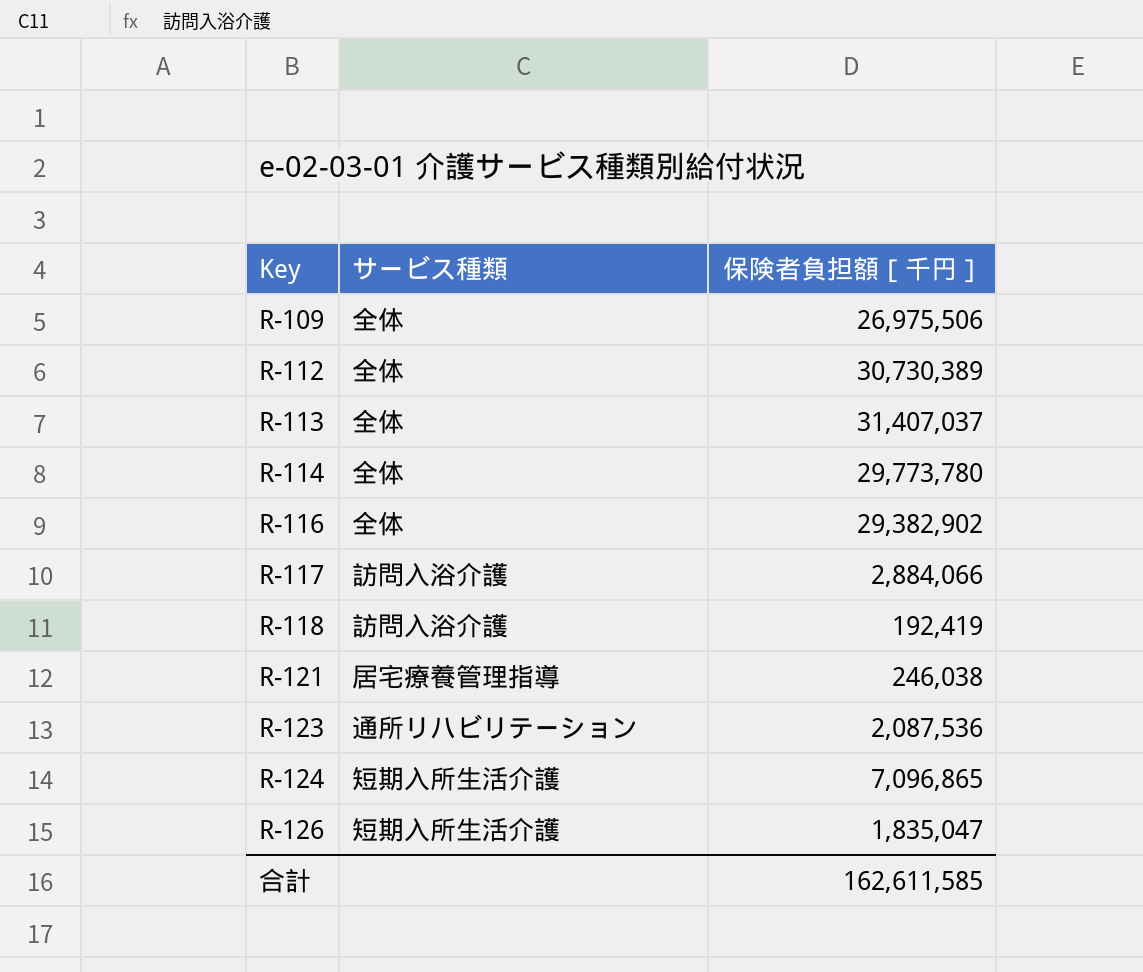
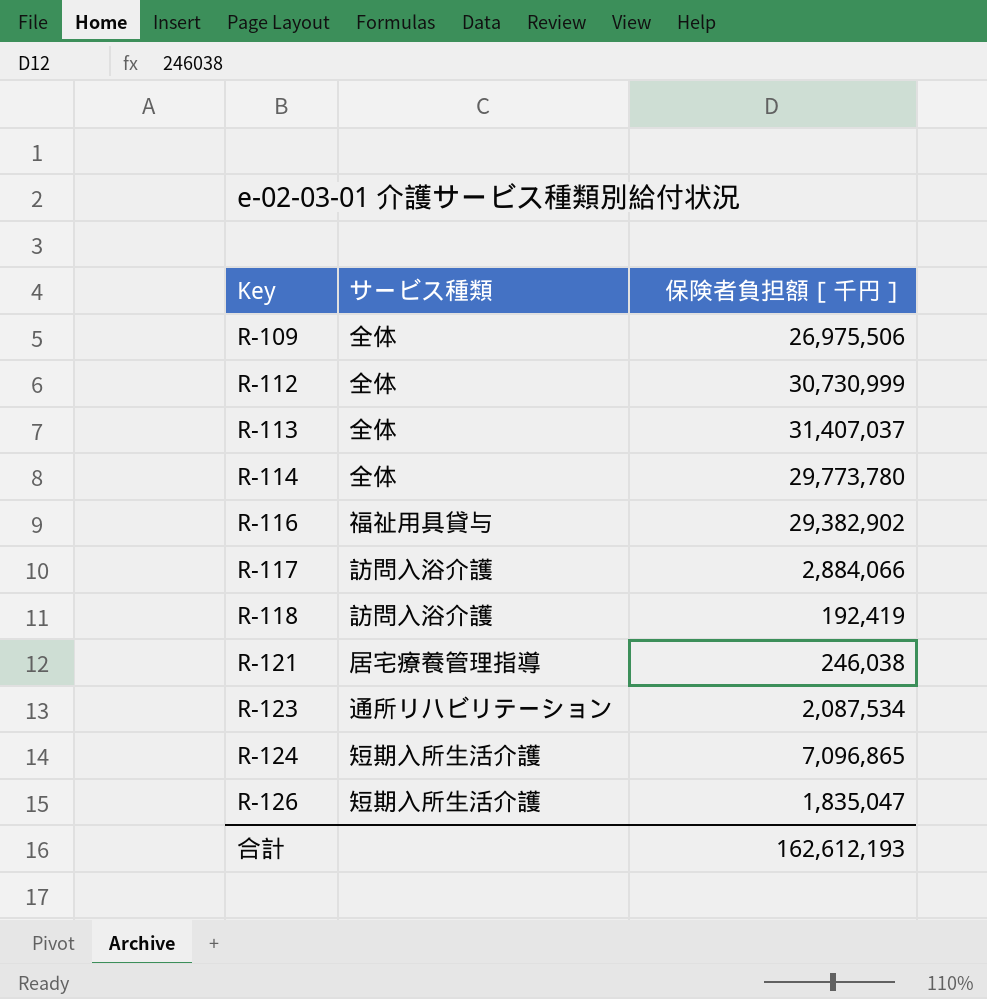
R-112 | 保険者負担額［千円］: 30,730,389 -> 30,730,999
R-116 | サービス種類: 全体 -> 福祉用具貸与
R-123 | 保険者負担額［千円］: 2,087,536 -> 2,087,534
合計 | 保険者負担額［千円］: 162,611,585 -> 162,612,193

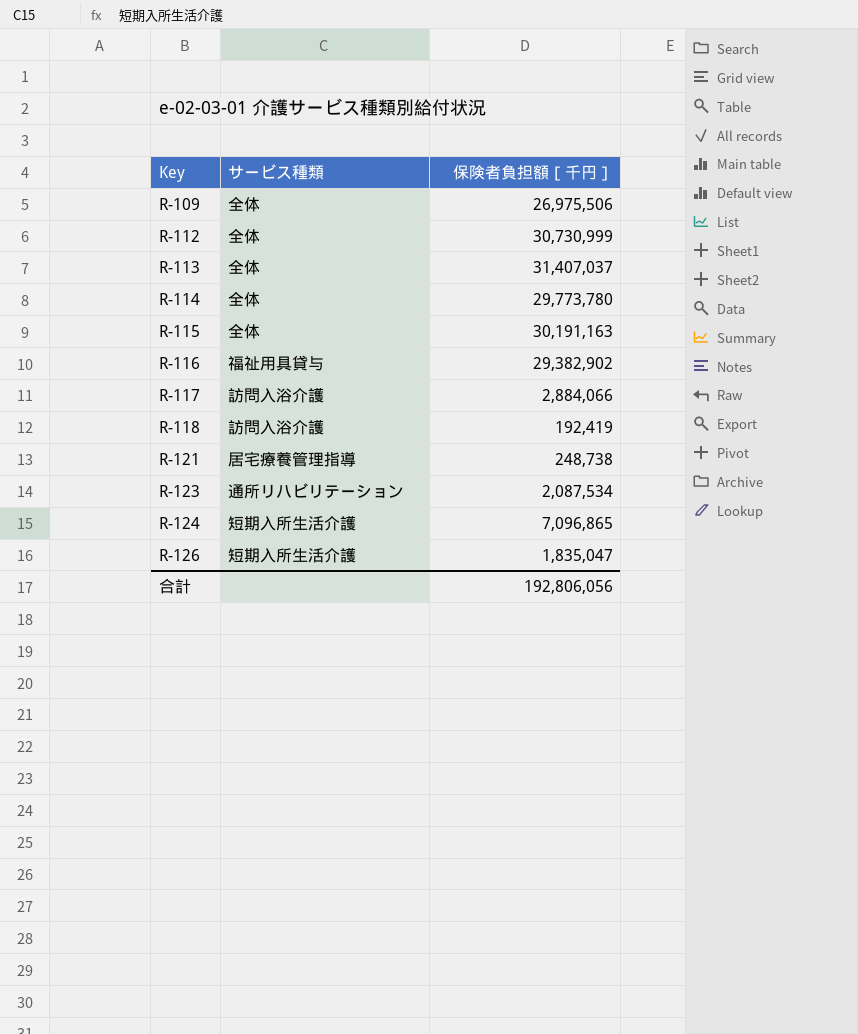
row R-115: none -> 全体 | 30,191,163
R-121 | 保険者負担額［千円］: 246,038 -> 248,738
合計 | 保険者負担額［千円］: 162,612,193 -> 192,806,056

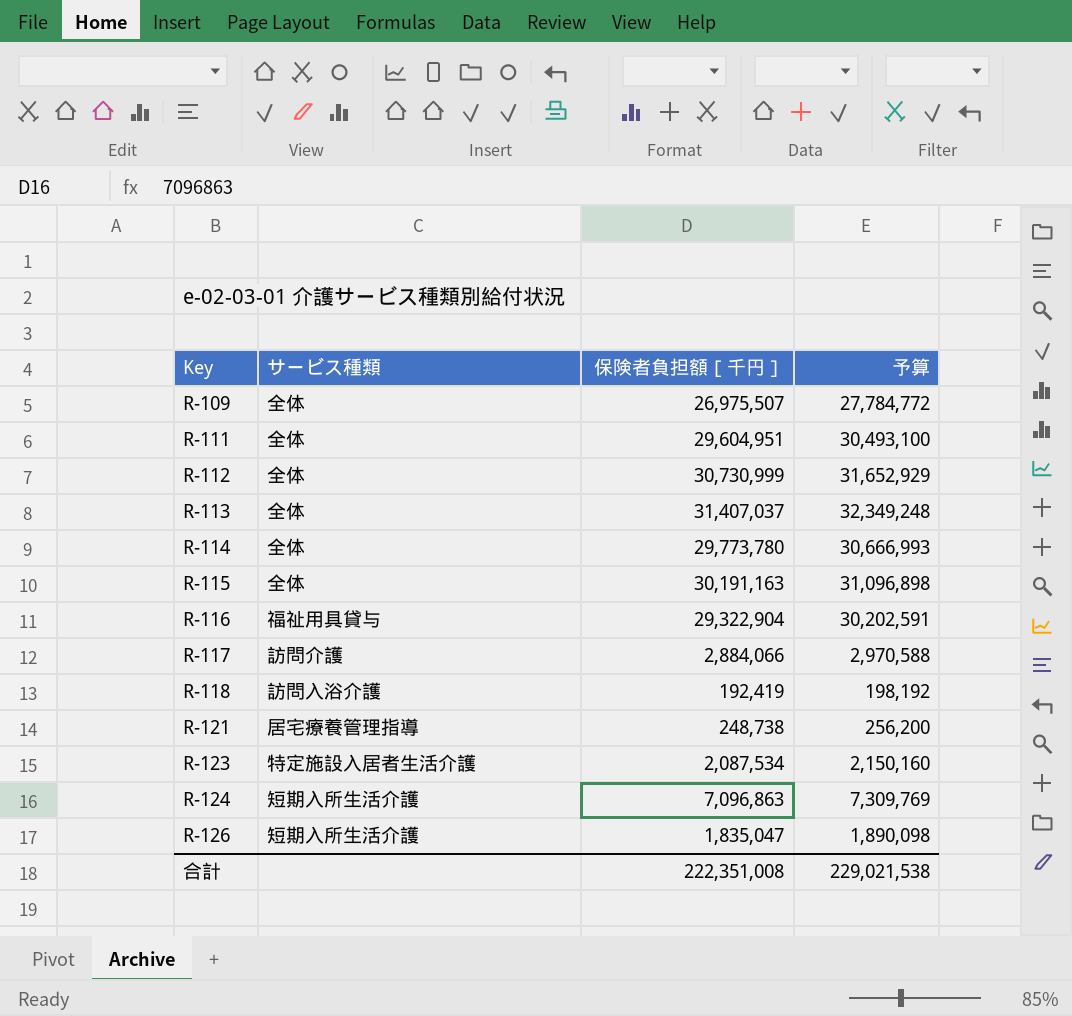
column 予算 | formula: none -> [保険者負担額［千円］] * 1.03
R-109 | 保険者負担額［千円］: 26,975,506 -> 26,975,507
row R-111: none -> 全体 | 29,604,951 | 30,493,100
R-116 | 保険者負担額［千円］: 29,382,902 -> 29,322,904
R-117 | サービス種類: 訪問入浴介護 -> 訪問介護
R-123 | サービス種類: 通所リハビリテーション -> 特定施設入居者生活介護
R-124 | 保険者負担額［千円］: 7,096,865 -> 7,096,863
合計 | 保険者負担額［千円］: 192,806,056 -> 222,351,008

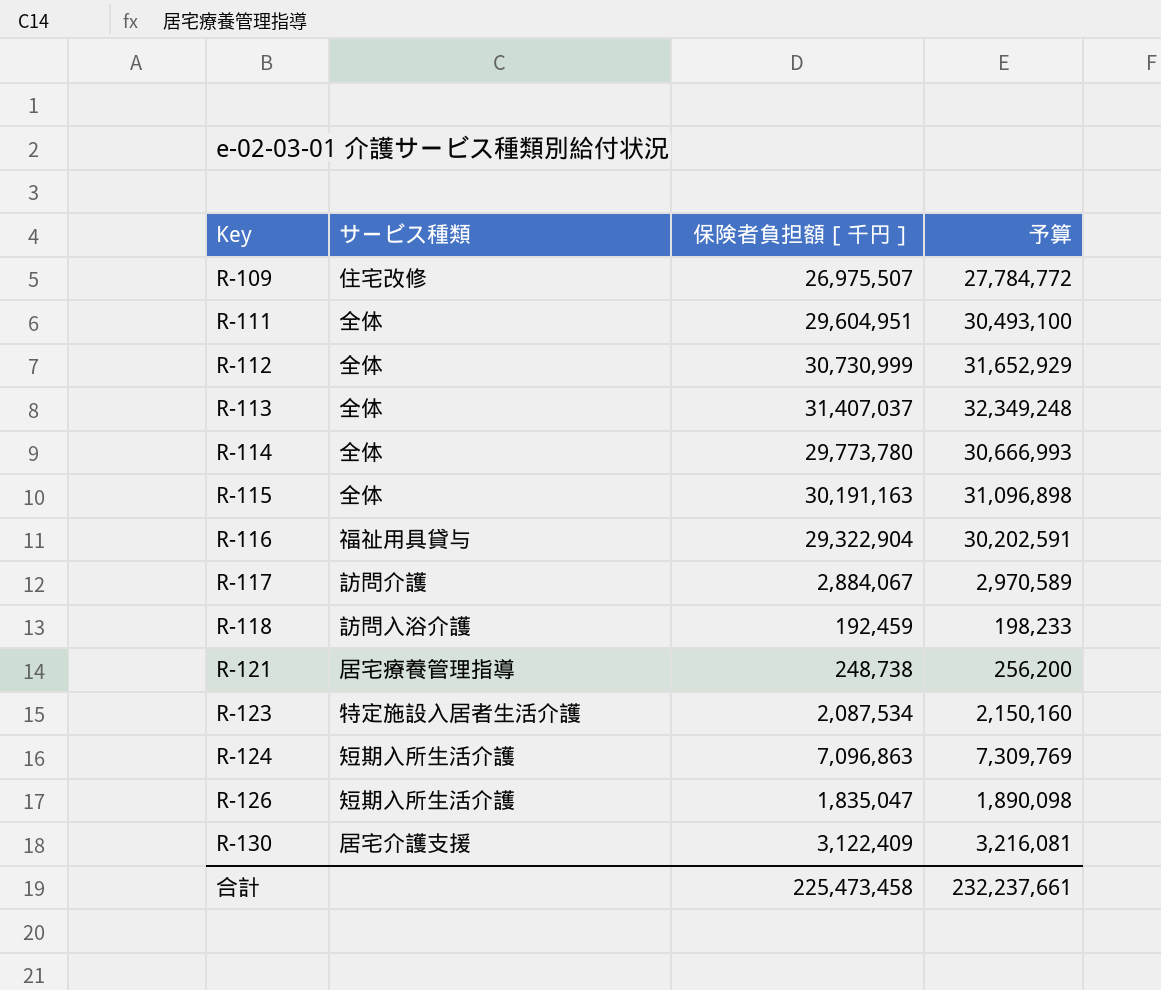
R-109 | サービス種類: 全体 -> 住宅改修
R-117 | 保険者負担額［千円］: 2,884,066 -> 2,884,067
R-117 | 予算: 2,970,588 -> 2,970,589
R-118 | 保険者負担額［千円］: 192,419 -> 192,459
R-118 | 予算: 198,192 -> 198,233
row R-130: none -> 居宅介護支援 | 3,122,409 | 3,216,081
合計 | 保険者負担額［千円］: 222,351,008 -> 225,473,458
合計 | 予算: 229,021,538 -> 232,237,661

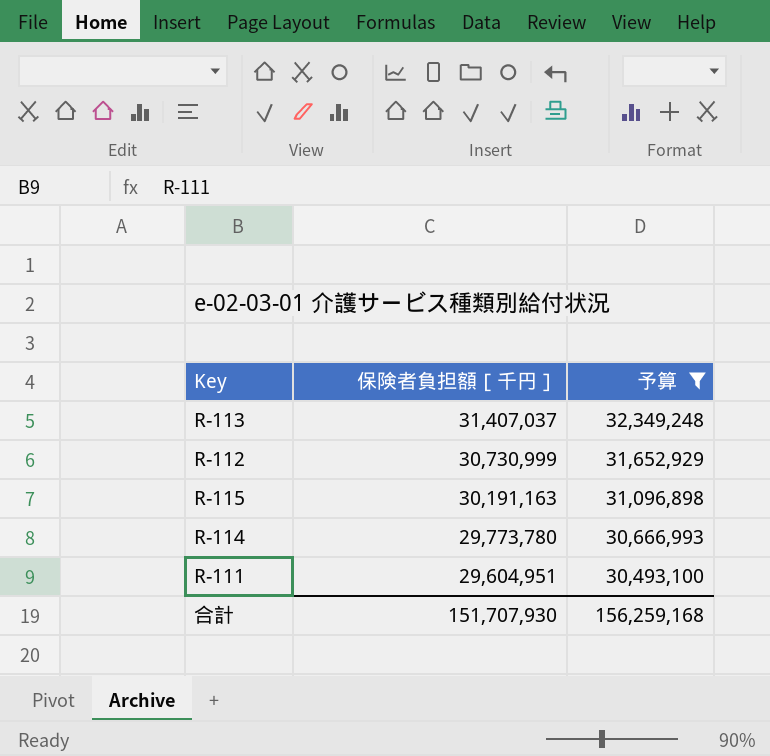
filter: none -> 予算 >= 30,493,100
row order: Key ascending -> 保険者負担額［千円］ descending
column サービス種類 | position: 2 -> none
合計 | 保険者負担額［千円］: 225,473,458 -> 151,707,930
合計 | 予算: 232,237,661 -> 156,259,168

